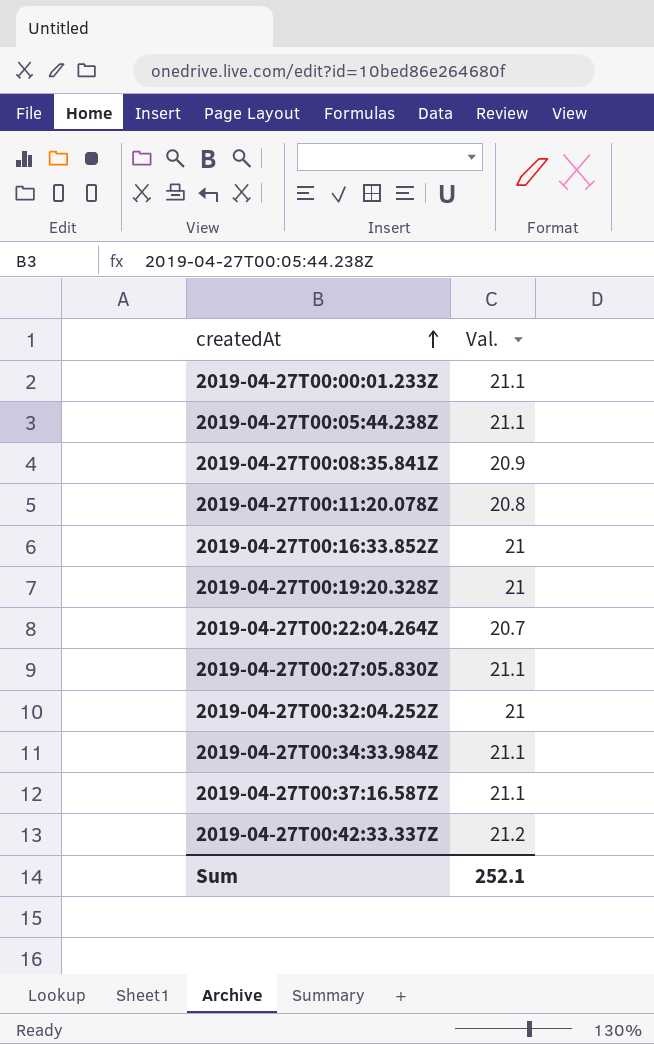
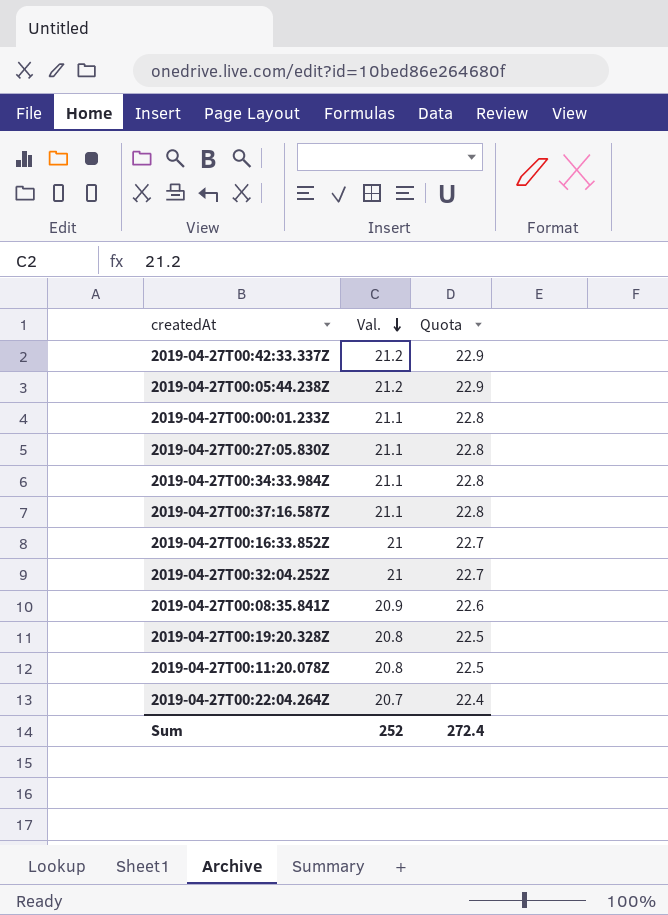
row order: createdAt ascending -> Val. descending
column Quota | formula: none -> [Val.] * 1.08
2019-04-27T00:05:44.238Z | Val.: 21.1 -> 21.2
2019-04-27T00:19:20.328Z | Val.: 21 -> 20.8
Sum | Val.: 252.1 -> 252

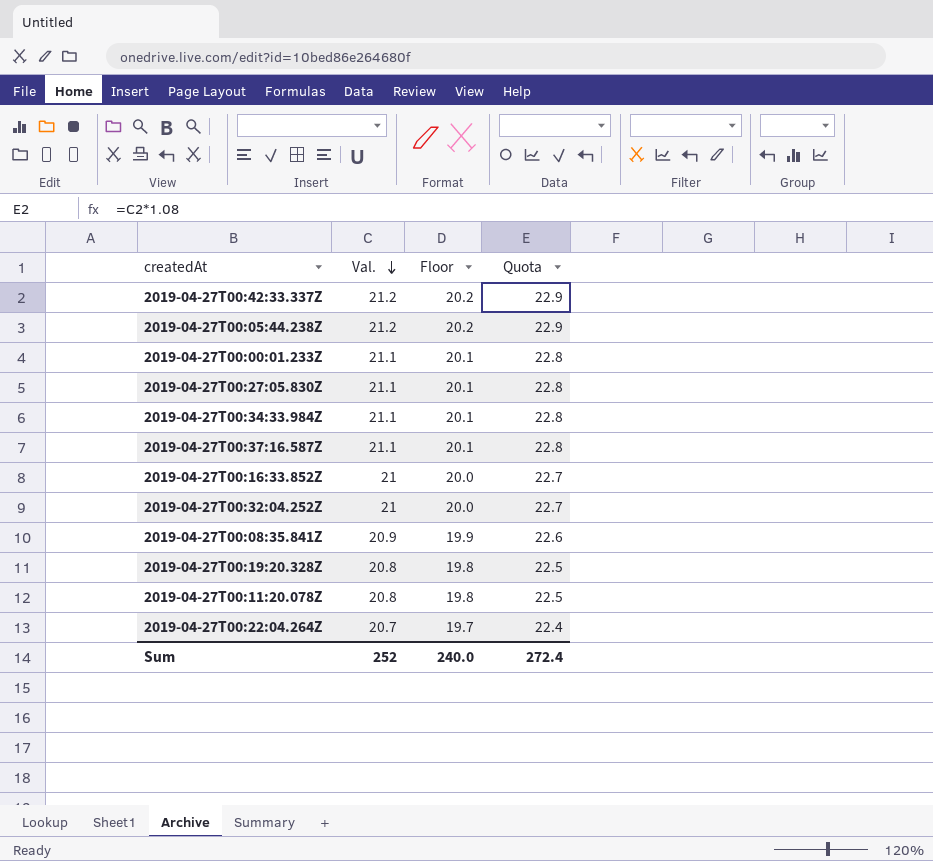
column Floor | formula: none -> [Val.] - 1

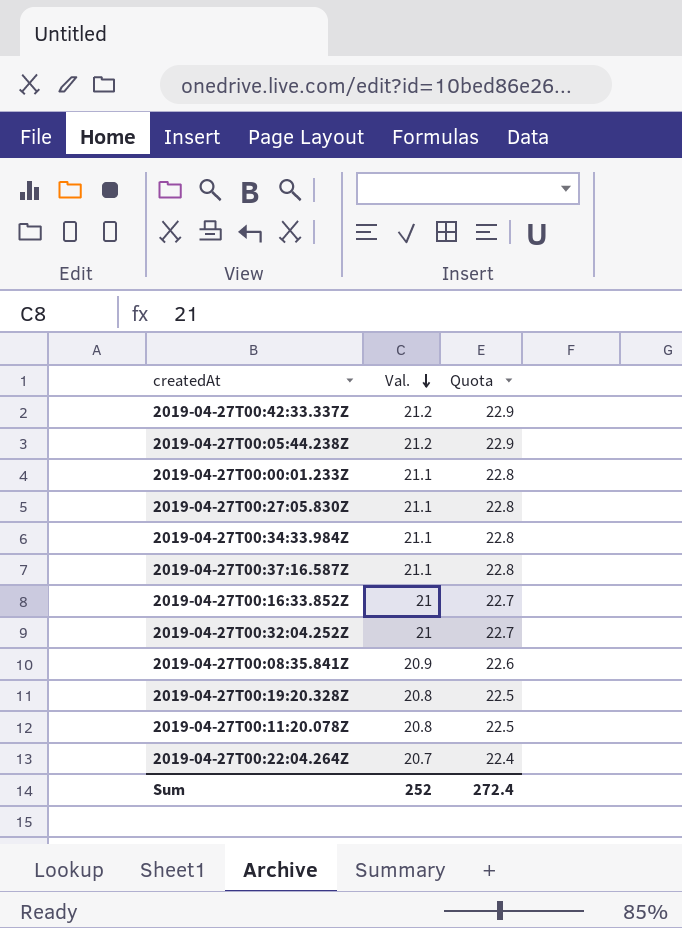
column Floor | formula: [Val.] - 1 -> none

